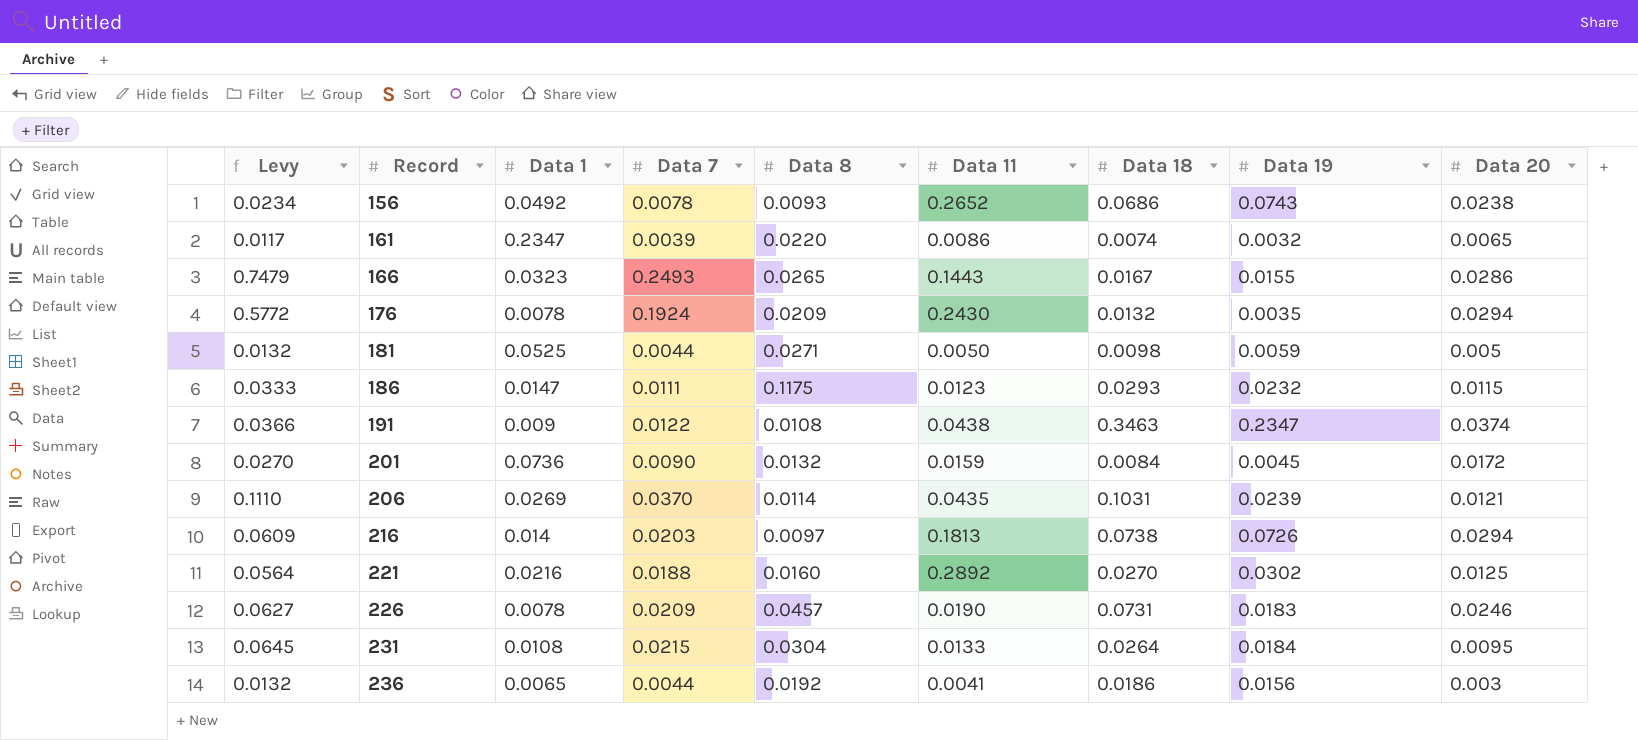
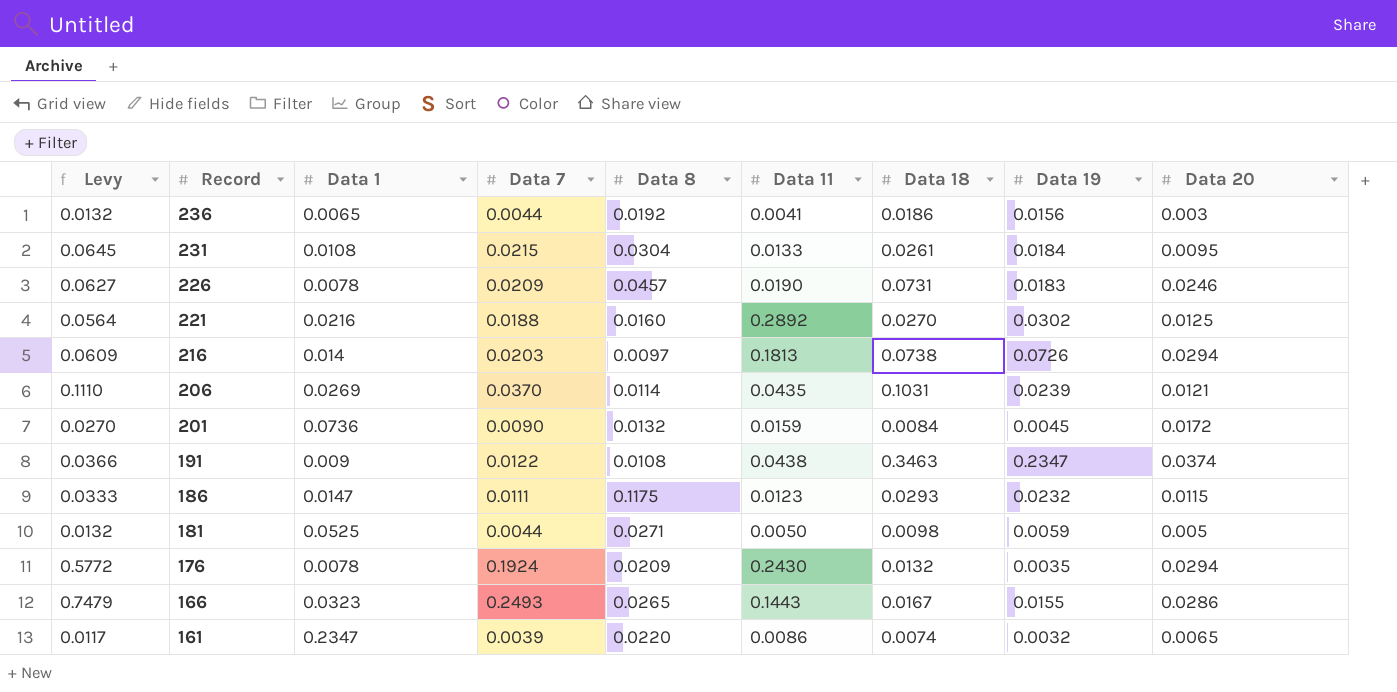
row order: Record ascending -> Record descending
row 156: 0.0234 | 0.0492 | 0.0078 | 0.0093 | 0.2652 | 0.0686 | 0.0743 | 0.0238 -> none
231 | Data 18: 0.0264 -> 0.0261

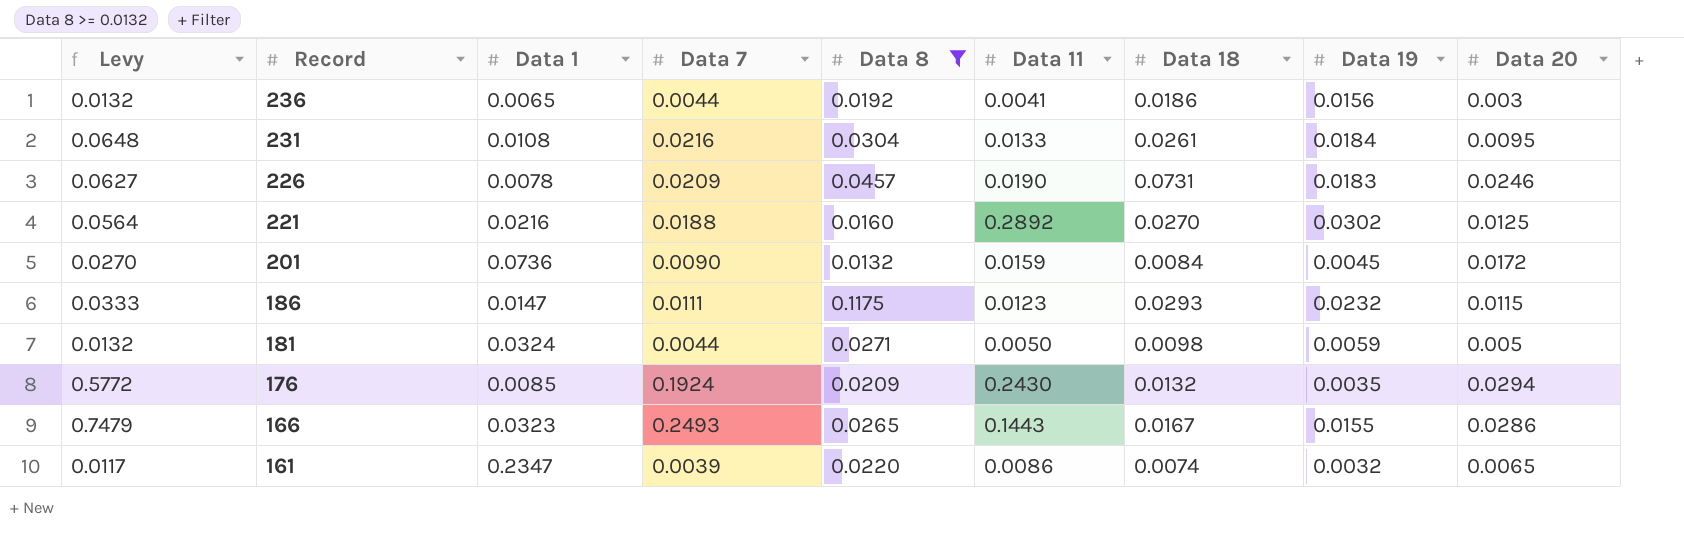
filter: none -> Data 8 >= 0.0132
231 | Levy: 0.0645 -> 0.0648
231 | Data 7: 0.0215 -> 0.0216
181 | Data 1: 0.0525 -> 0.0324
176 | Data 1: 0.0078 -> 0.0085

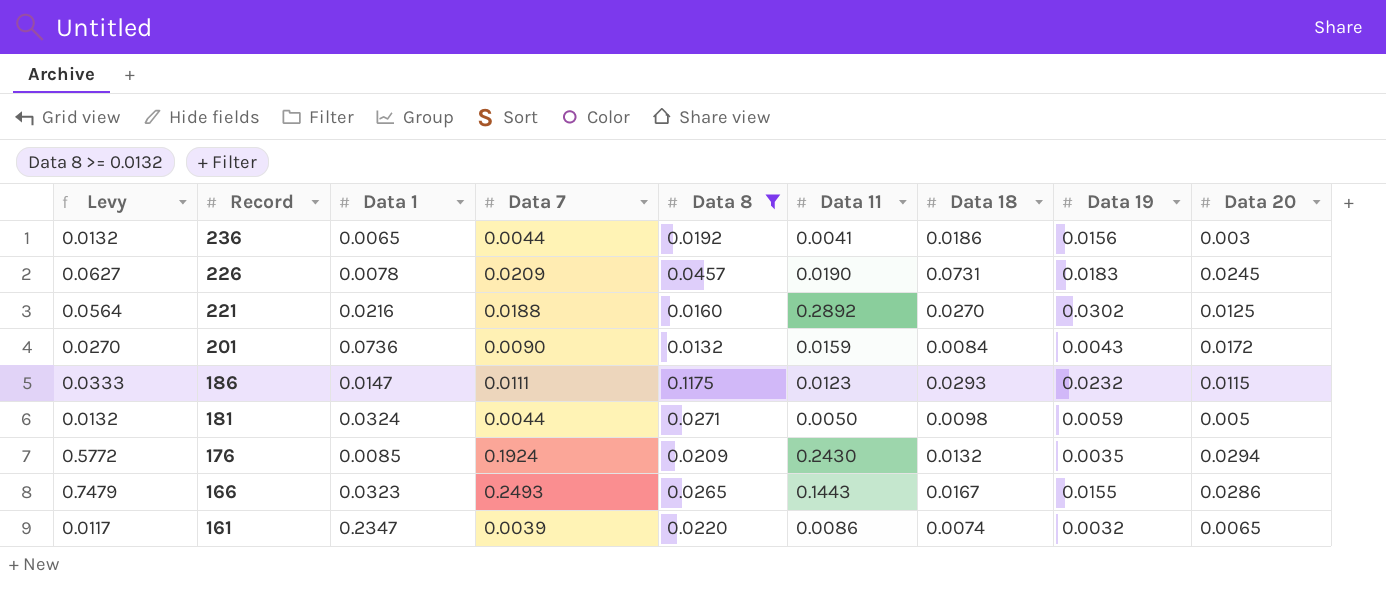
row 231: 0.0648 | 0.0108 | 0.0216 | 0.0304 | 0.0133 | 0.0261 | 0.0184 | 0.0095 -> none
226 | Data 20: 0.0246 -> 0.0245
201 | Data 19: 0.0045 -> 0.0043

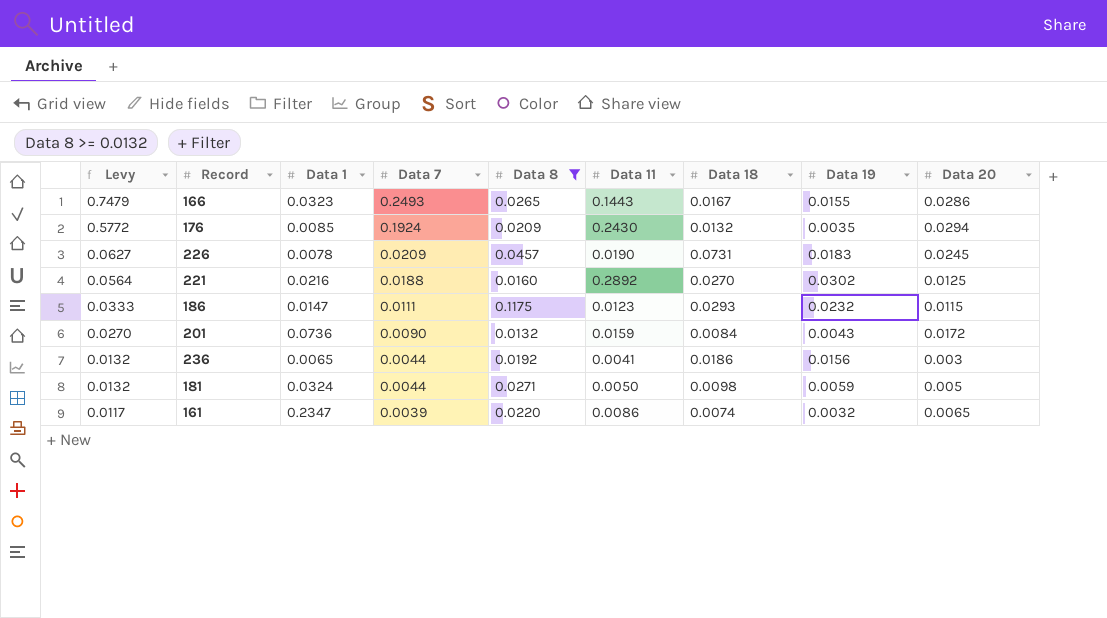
row order: Record descending -> Levy descending

